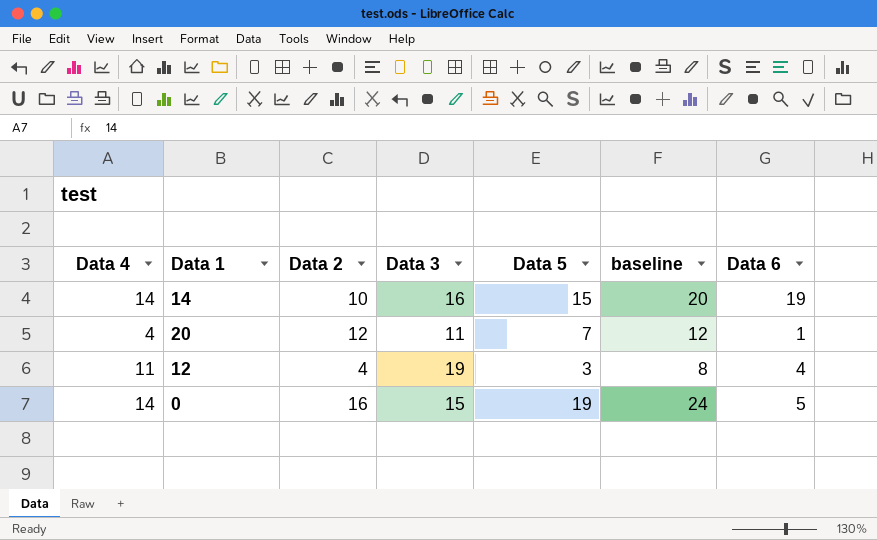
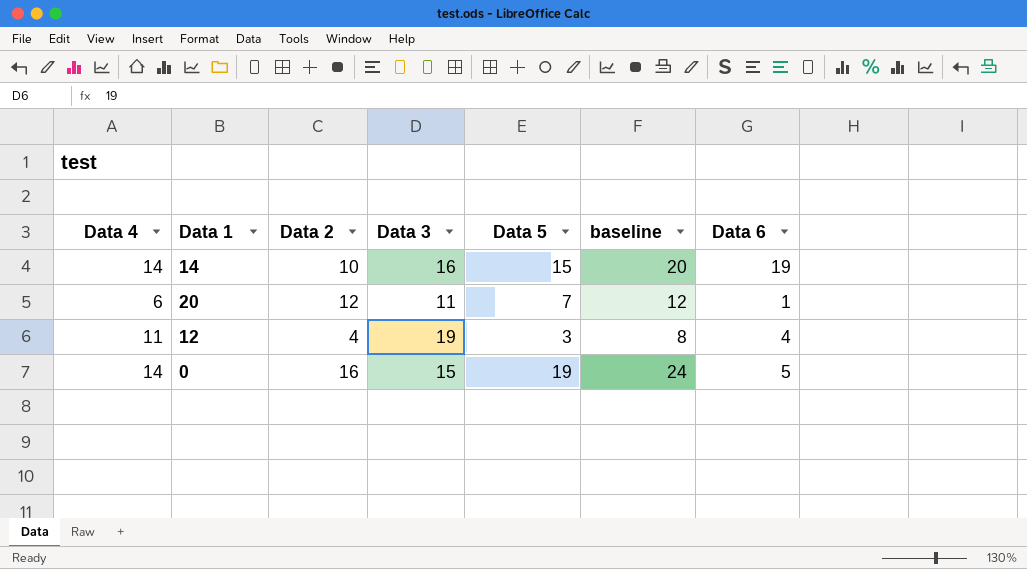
20 | Data 4: 4 -> 6

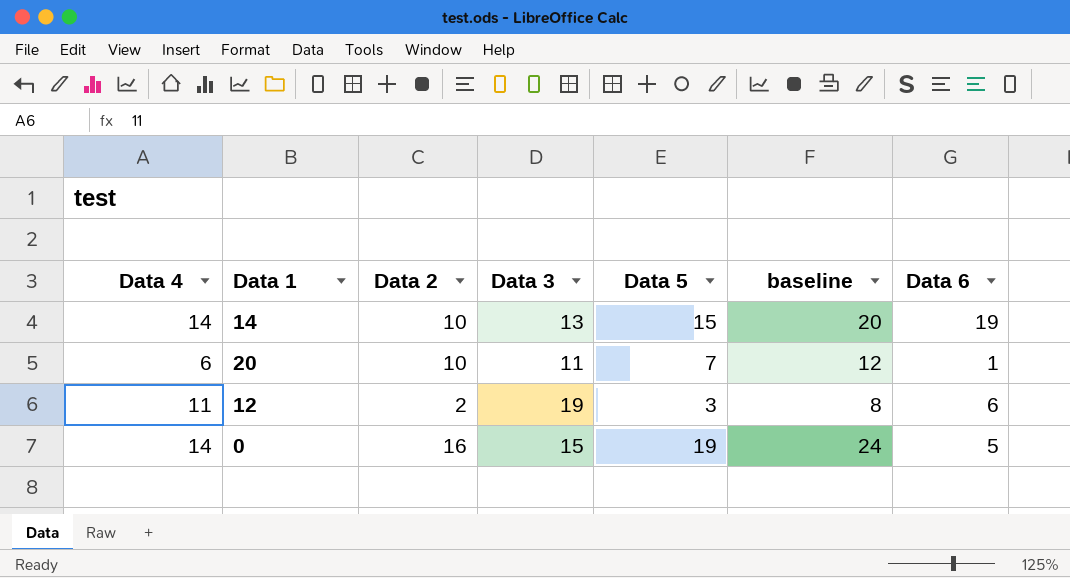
14 | Data 3: 16 -> 13
20 | Data 2: 12 -> 10
12 | Data 2: 4 -> 2
12 | Data 6: 4 -> 6

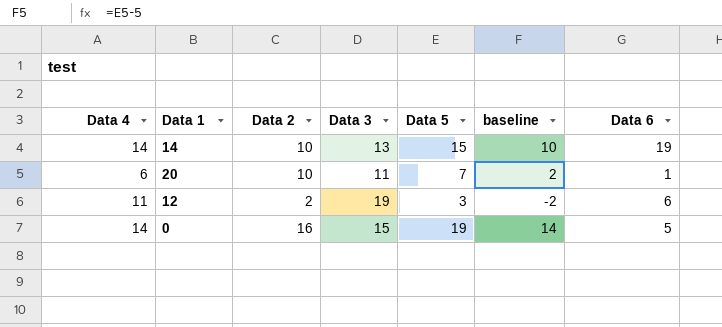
column baseline | formula: [Data 5] + 5 -> [Data 5] - 5

